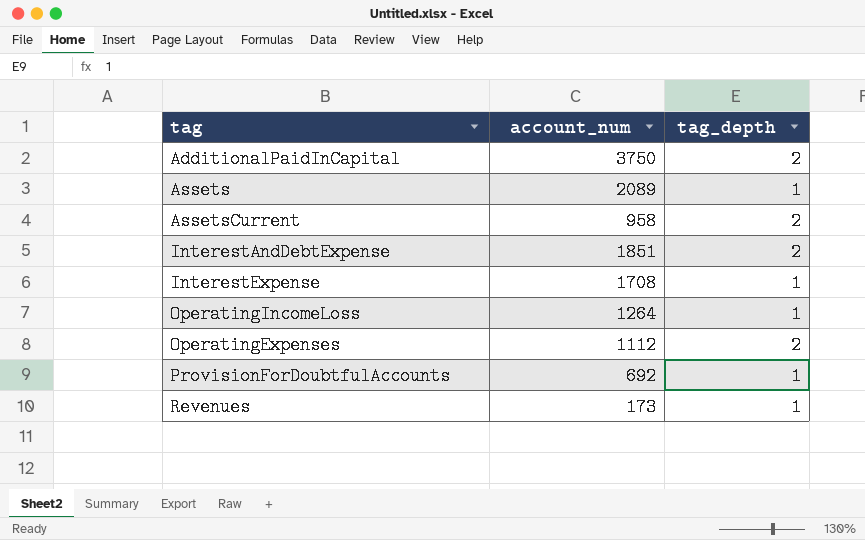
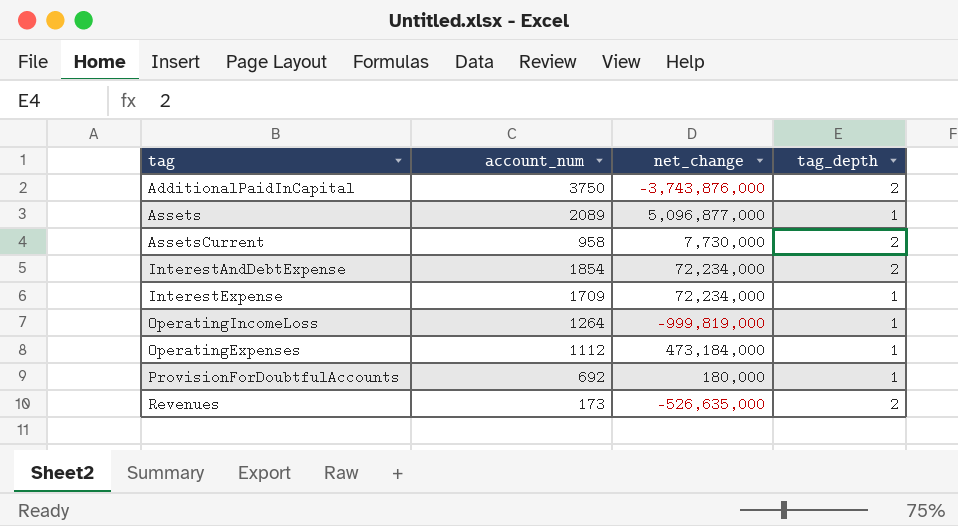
column net_change | position: none -> 3
InterestAndDebtExpense | account_num: 1851 -> 1854
InterestExpense | account_num: 1708 -> 1709
OperatingExpenses | tag_depth: 2 -> 1
Revenues | tag_depth: 1 -> 2

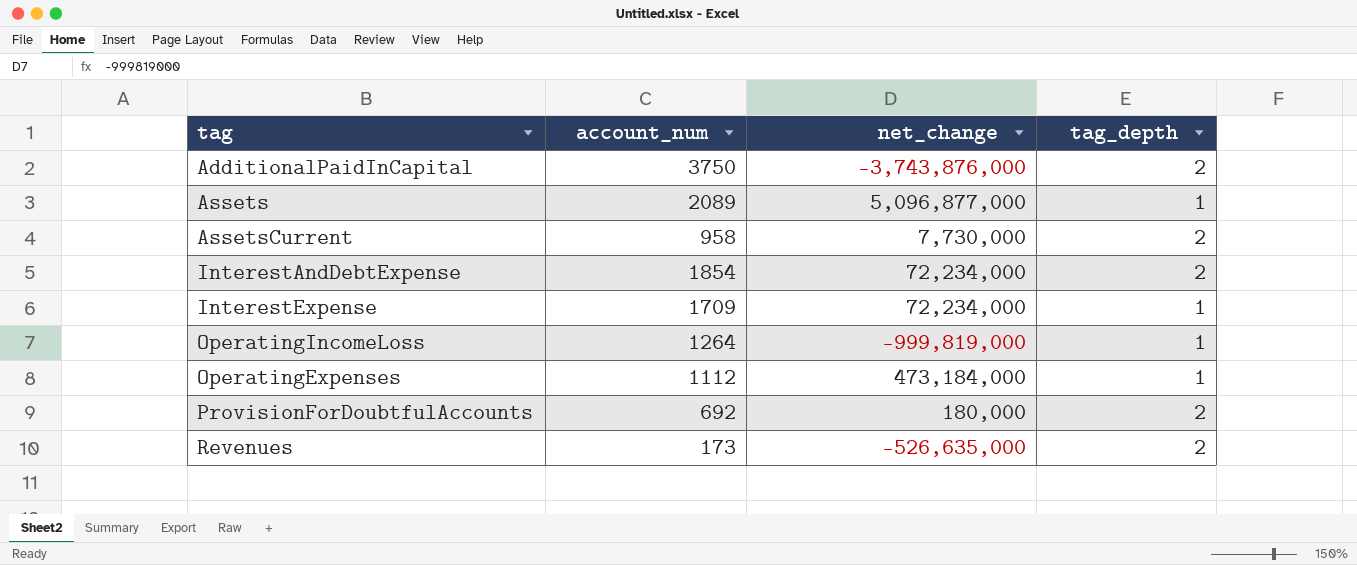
ProvisionForDoubtfulAccounts | tag_depth: 1 -> 2

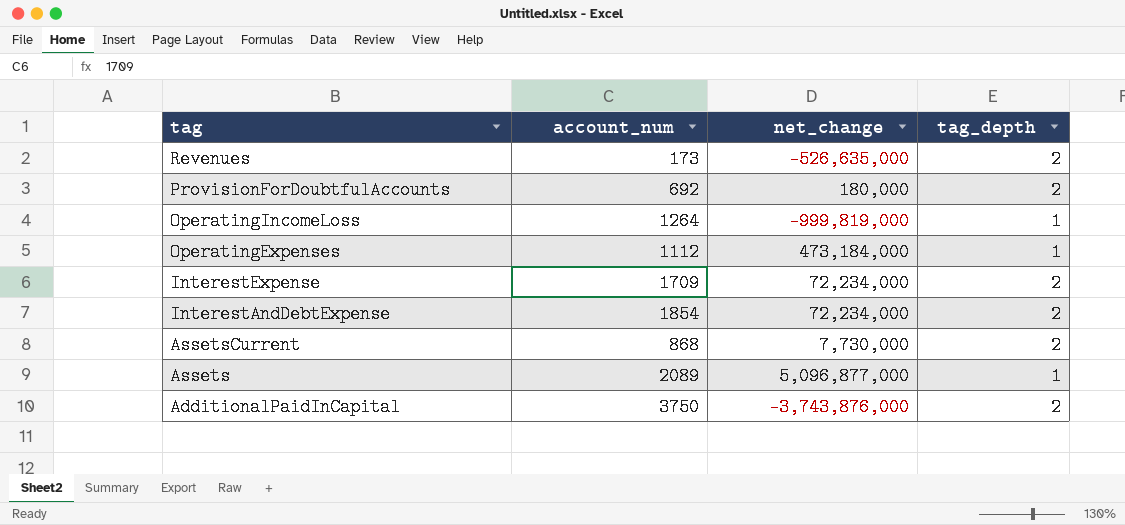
row order: none -> tag descending
InterestExpense | tag_depth: 1 -> 2
AssetsCurrent | account_num: 958 -> 868

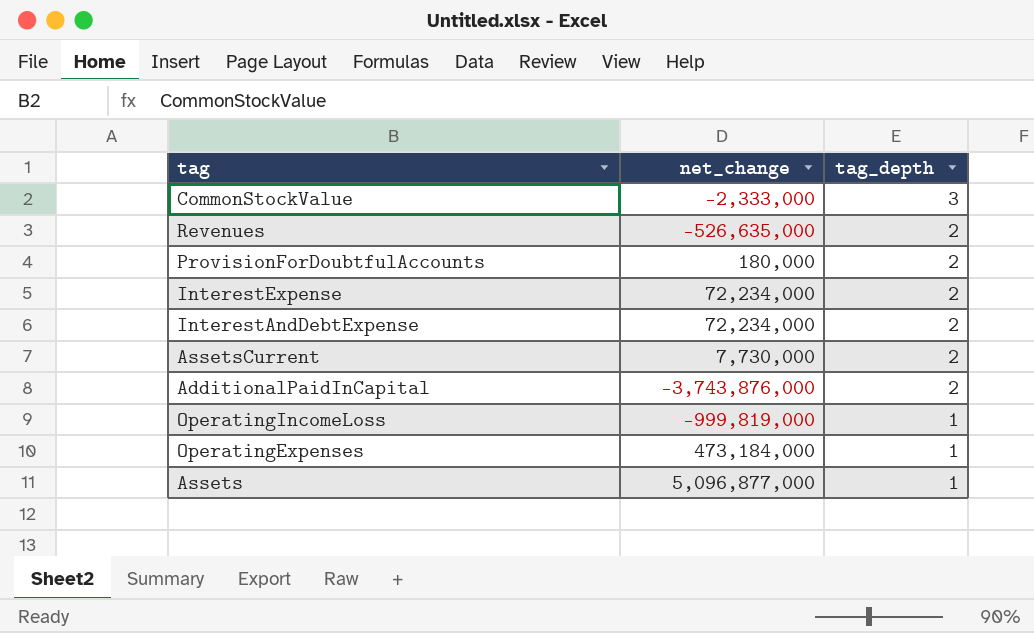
row order: tag descending -> tag_depth descending
column account_num | position: 2 -> none
row CommonStockValue: none -> -2,333,000 | 3

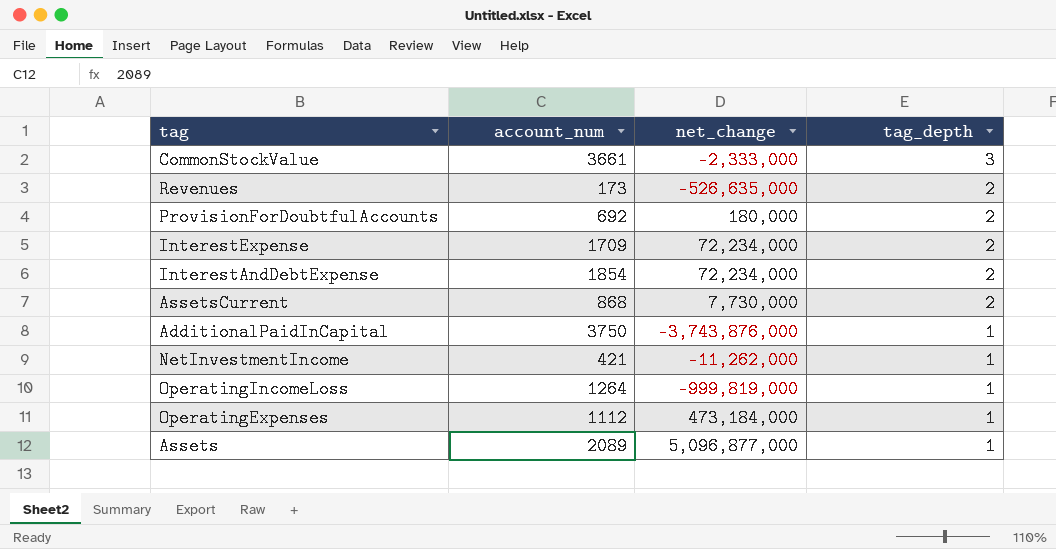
column account_num | position: none -> 2
AdditionalPaidInCapital | tag_depth: 2 -> 1
row NetInvestmentIncome: none -> 421 | -11,262,000 | 1

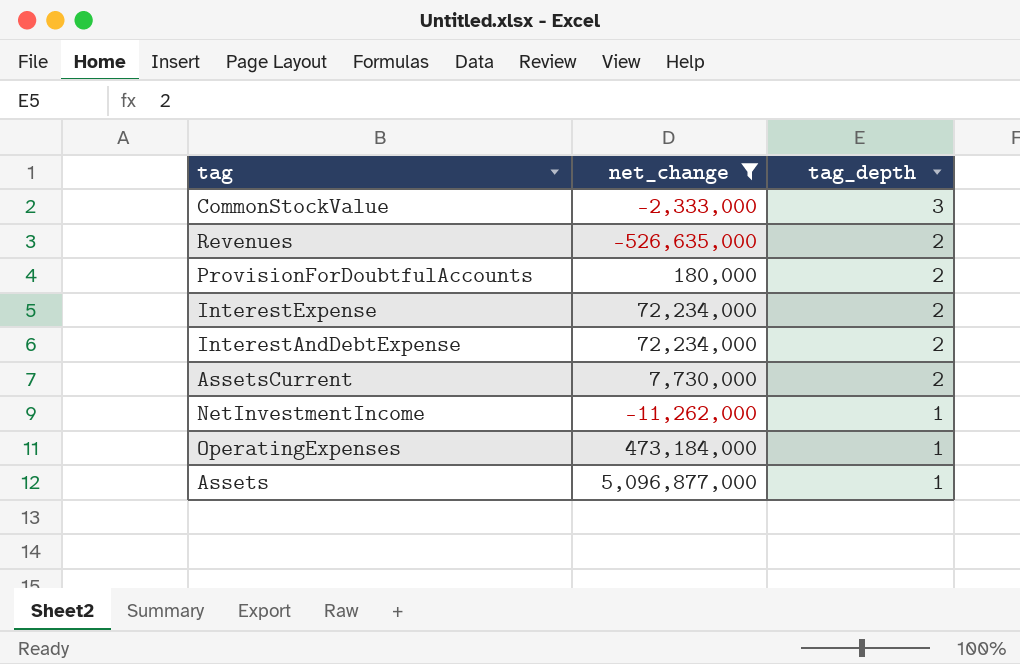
filter: none -> net_change >= -526,635,000
column account_num | position: 2 -> none

